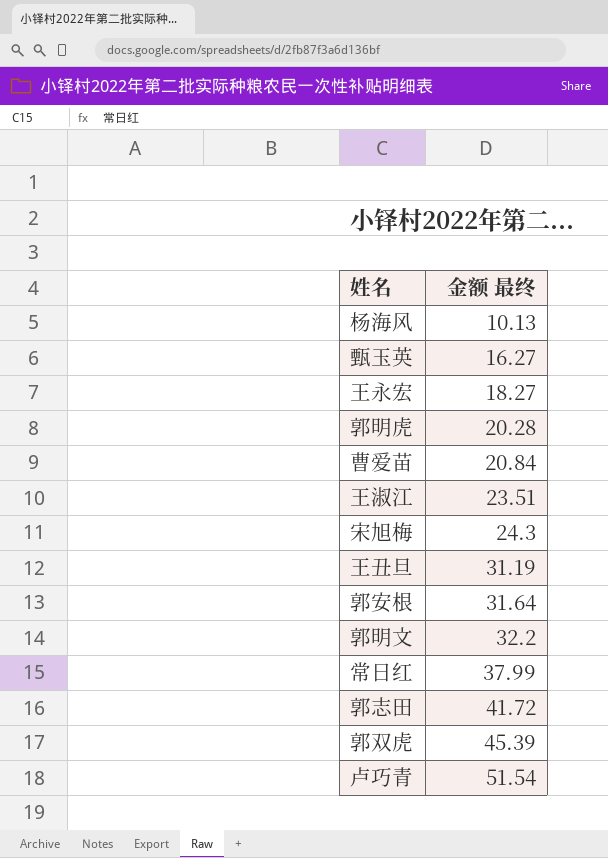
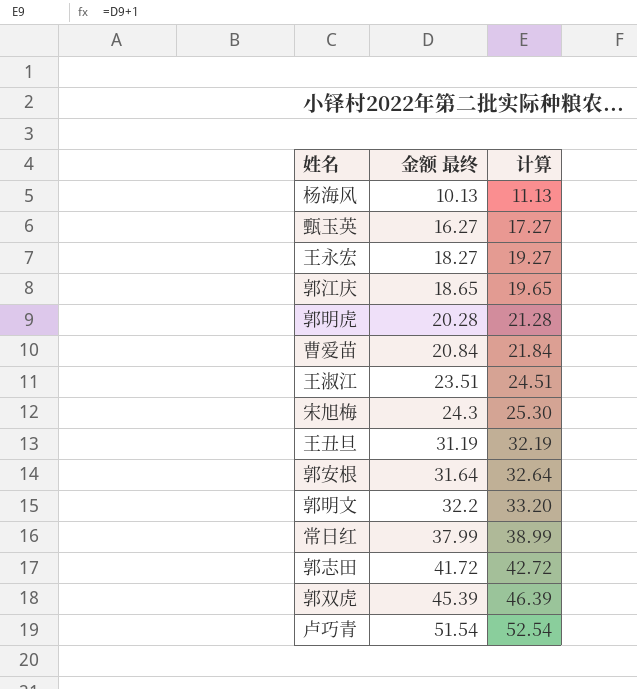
column 计算 | formula: none -> [金额 最终] + 1
row 郭江庆: none -> 18.65 | 19.65

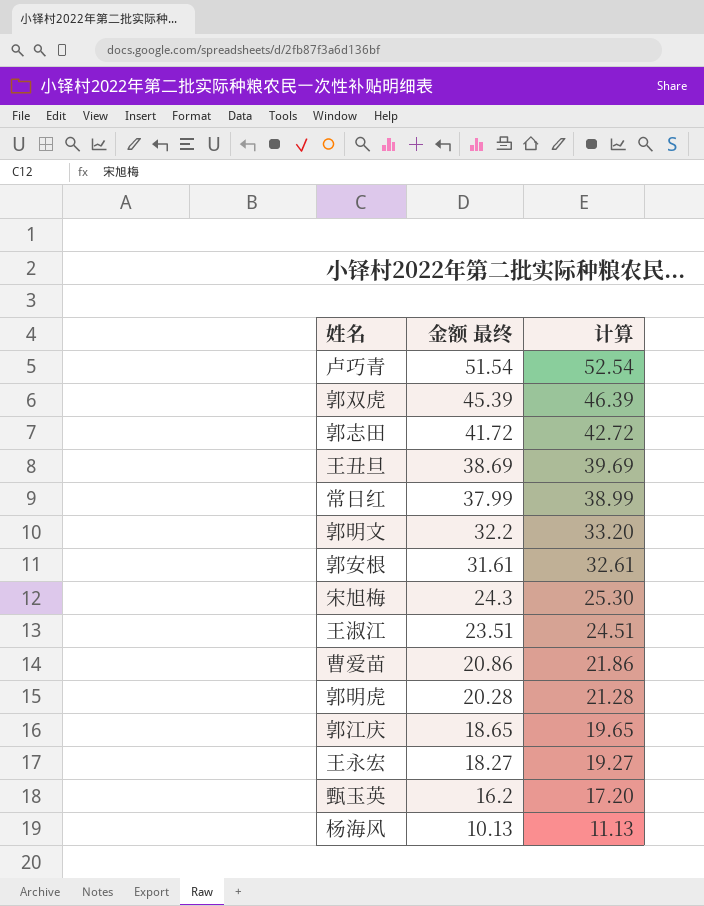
row order: 金额 最终 ascending -> 金额 最终 descending
王丑旦 | 金额 最终: 31.19 -> 38.69
王丑旦 | 计算: 32.19 -> 39.69
郭安根 | 金额 最终: 31.64 -> 31.61
郭安根 | 计算: 32.64 -> 32.61
曹爱苗 | 金额 最终: 20.84 -> 20.86
曹爱苗 | 计算: 21.84 -> 21.86
甄玉英 | 金额 最终: 16.27 -> 16.2
甄玉英 | 计算: 17.27 -> 17.20

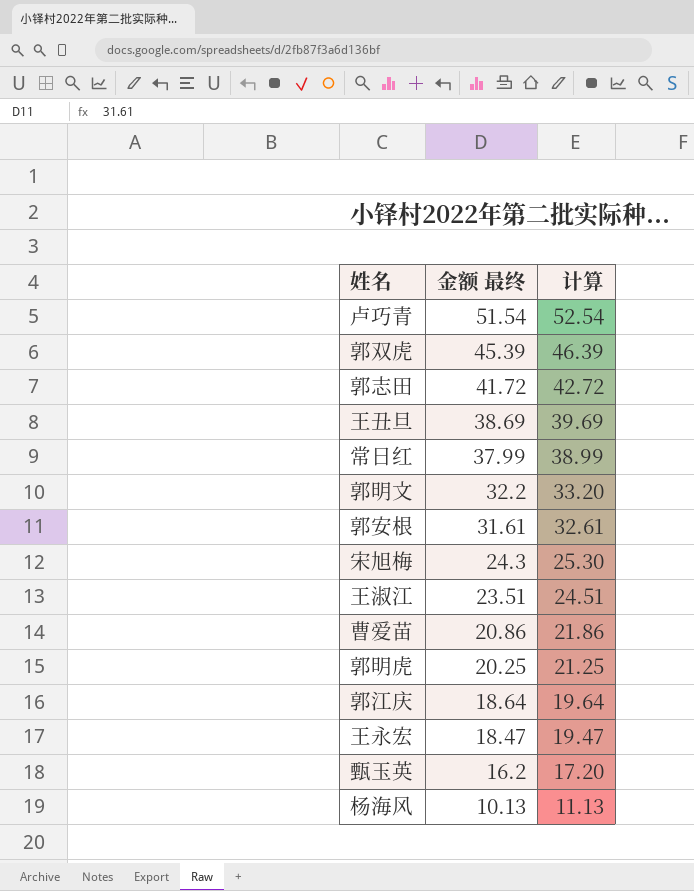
郭明虎 | 金额 最终: 20.28 -> 20.25
郭明虎 | 计算: 21.28 -> 21.25
郭江庆 | 金额 最终: 18.65 -> 18.64
郭江庆 | 计算: 19.65 -> 19.64
王永宏 | 金额 最终: 18.27 -> 18.47
王永宏 | 计算: 19.27 -> 19.47

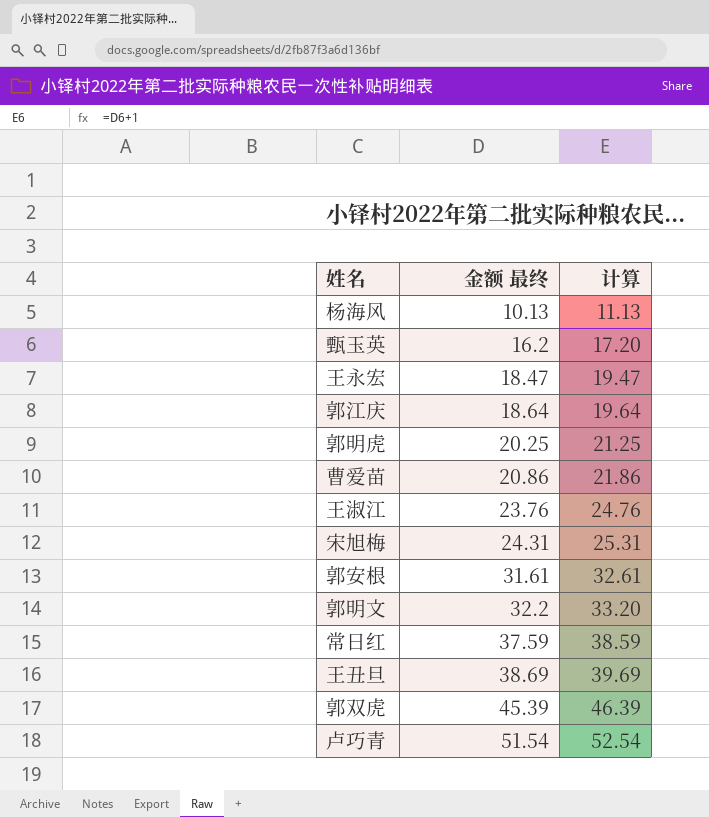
row order: 金额 最终 descending -> 金额 最终 ascending
row 郭志田: 41.72 | 42.72 -> none
王淑江 | 金额 最终: 23.51 -> 23.76
王淑江 | 计算: 24.51 -> 24.76
宋旭梅 | 金额 最终: 24.3 -> 24.31
宋旭梅 | 计算: 25.30 -> 25.31
常日红 | 金额 最终: 37.99 -> 37.59
常日红 | 计算: 38.99 -> 38.59

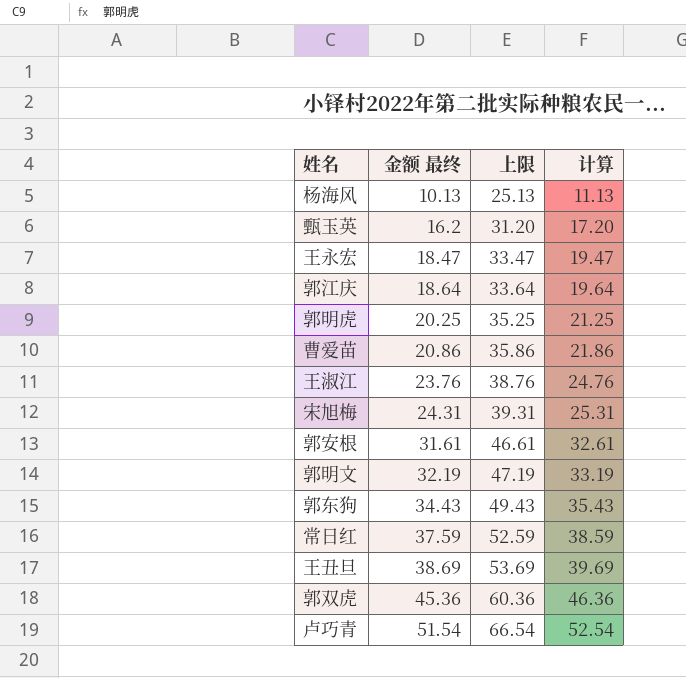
column 上限 | formula: none -> [金额 最终] + 15
郭明文 | 金额 最终: 32.2 -> 32.19
郭明文 | 计算: 33.20 -> 33.19
row 郭东狗: none -> 34.43 | 49.43 | 35.43
郭双虎 | 金额 最终: 45.39 -> 45.36
郭双虎 | 计算: 46.39 -> 46.36

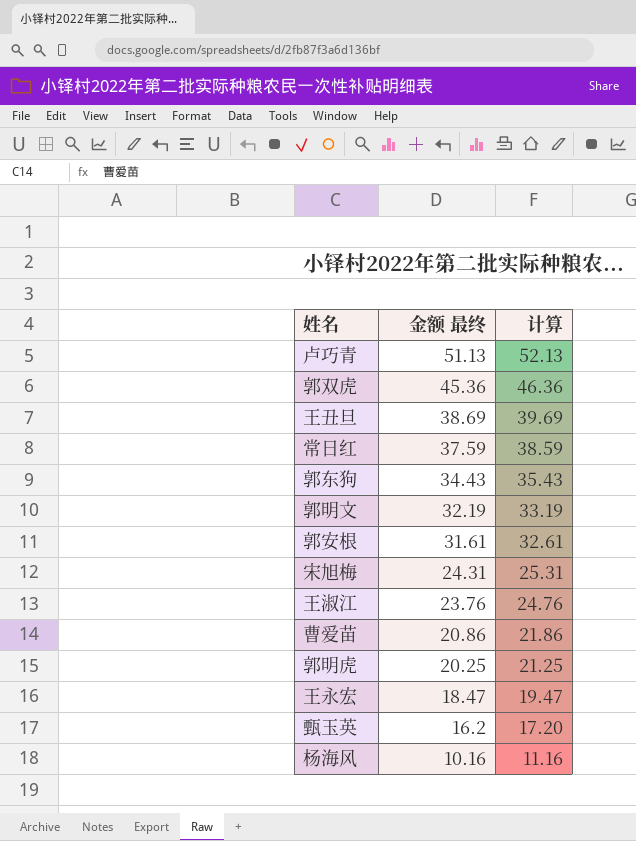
row order: 金额 最终 ascending -> 金额 最终 descending
column 上限 | formula: [金额 最终] + 15 -> none
row 郭江庆: 18.64 | 33.64 | 19.64 -> none
卢巧青 | 金额 最终: 51.54 -> 51.13
卢巧青 | 计算: 52.54 -> 52.13
杨海风 | 金额 最终: 10.13 -> 10.16
杨海风 | 计算: 11.13 -> 11.16

